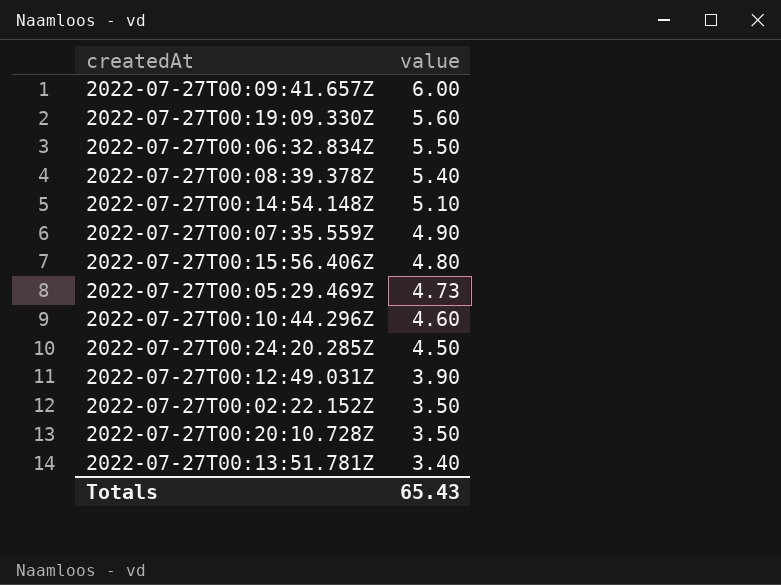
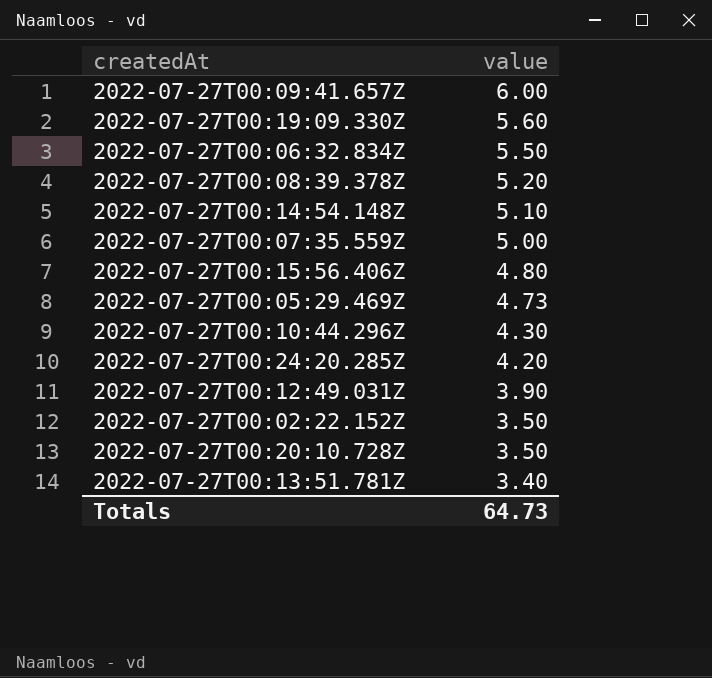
2022-07-27T00:08:39.378Z | value: 5.40 -> 5.20
2022-07-27T00:07:35.559Z | value: 4.90 -> 5.00
2022-07-27T00:10:44.296Z | value: 4.60 -> 4.30
2022-07-27T00:24:20.285Z | value: 4.50 -> 4.20
Totals | value: 65.43 -> 64.73

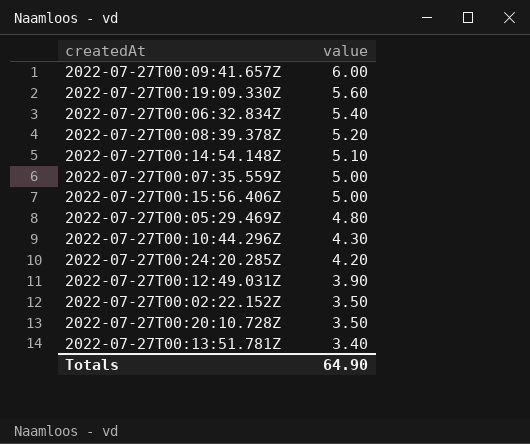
2022-07-27T00:06:32.834Z | value: 5.50 -> 5.40
2022-07-27T00:15:56.406Z | value: 4.80 -> 5.00
2022-07-27T00:05:29.469Z | value: 4.73 -> 4.80
Totals | value: 64.73 -> 64.90

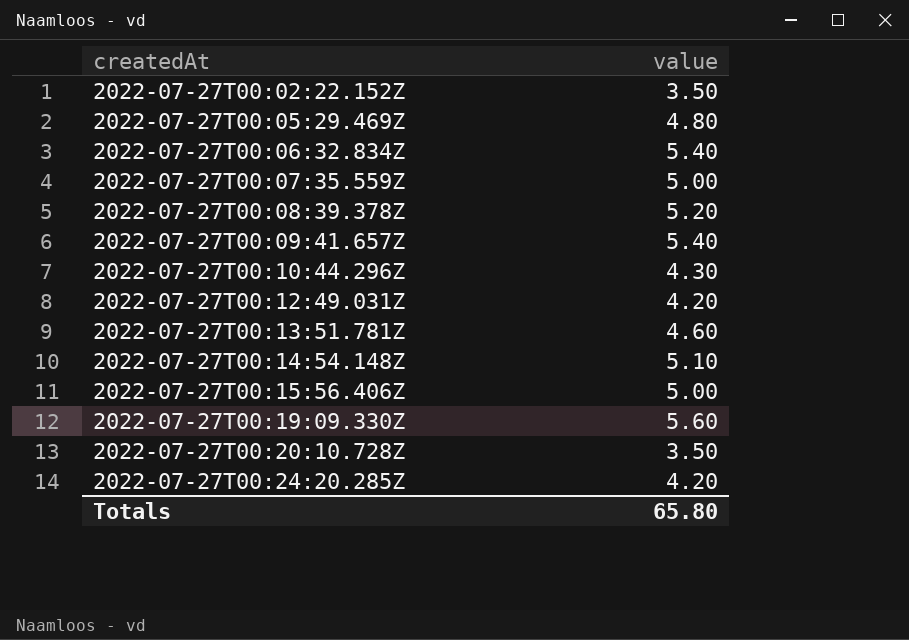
row order: value descending -> createdAt ascending
2022-07-27T00:09:41.657Z | value: 6.00 -> 5.40
2022-07-27T00:12:49.031Z | value: 3.90 -> 4.20
2022-07-27T00:13:51.781Z | value: 3.40 -> 4.60
Totals | value: 64.90 -> 65.80

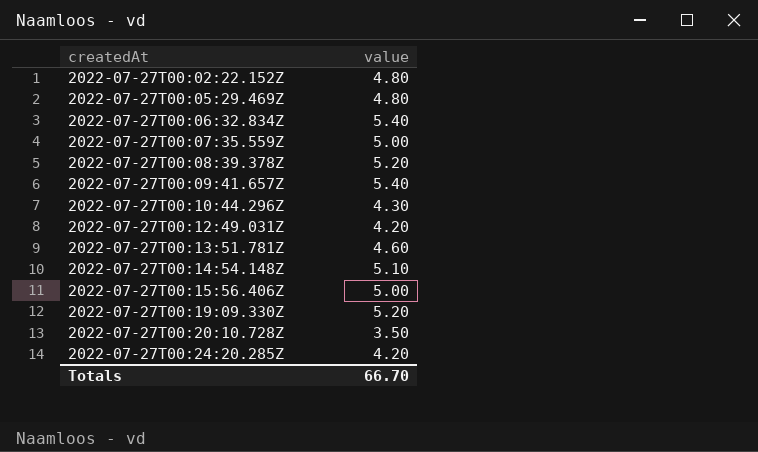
2022-07-27T00:02:22.152Z | value: 3.50 -> 4.80
2022-07-27T00:19:09.330Z | value: 5.60 -> 5.20
Totals | value: 65.80 -> 66.70

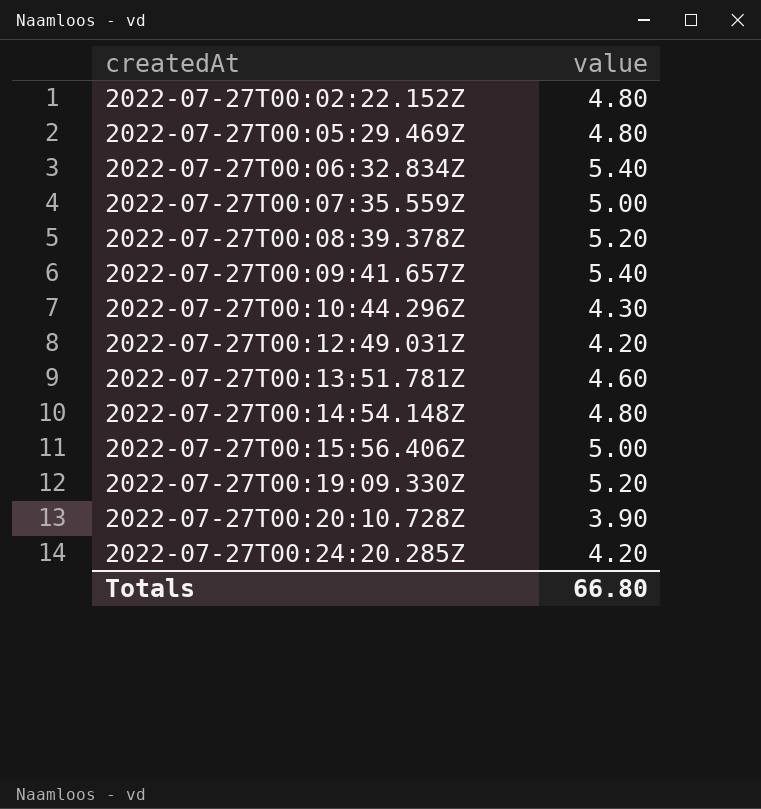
2022-07-27T00:14:54.148Z | value: 5.10 -> 4.80
2022-07-27T00:20:10.728Z | value: 3.50 -> 3.90
Totals | value: 66.70 -> 66.80

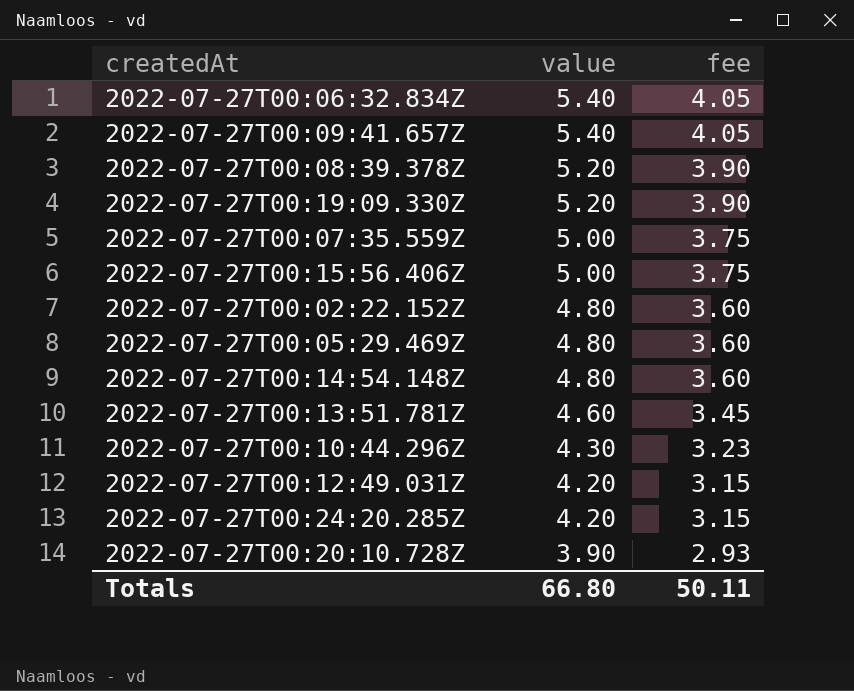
row order: createdAt ascending -> value descending
column fee | formula: none -> [value] * 0.75

